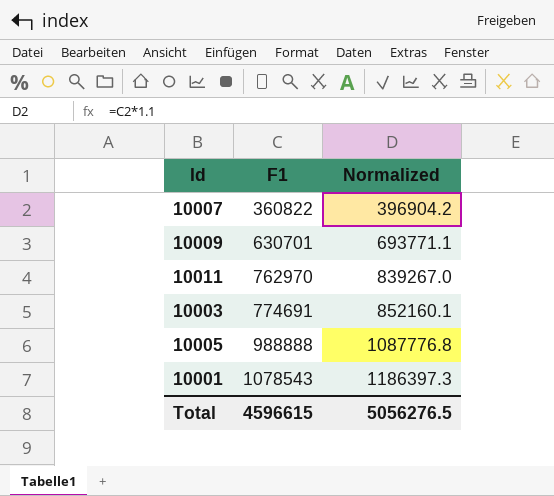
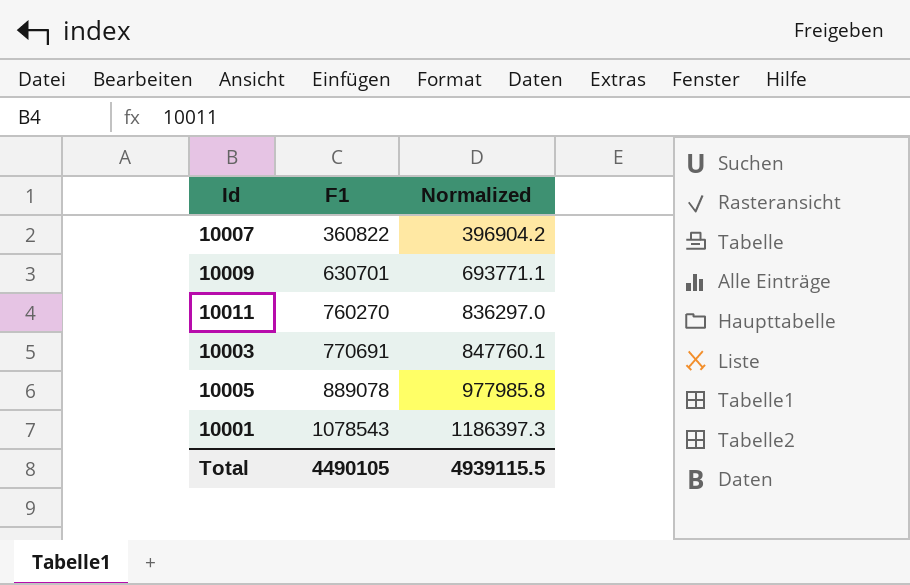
10011 | F1: 762970 -> 760270
10011 | Normalized: 839267.0 -> 836297.0
10003 | F1: 774691 -> 770691
10003 | Normalized: 852160.1 -> 847760.1
10005 | F1: 988888 -> 889078
10005 | Normalized: 1087776.8 -> 977985.8
Total | F1: 4596615 -> 4490105
Total | Normalized: 5056276.5 -> 4939115.5

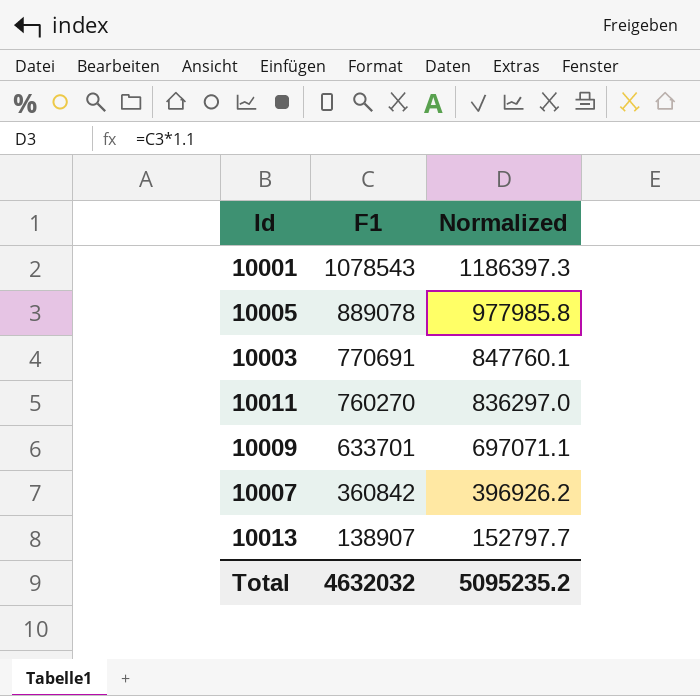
row order: F1 ascending -> F1 descending
10009 | F1: 630701 -> 633701
10009 | Normalized: 693771.1 -> 697071.1
10007 | F1: 360822 -> 360842
10007 | Normalized: 396904.2 -> 396926.2
row 10013: none -> 138907 | 152797.7
Total | F1: 4490105 -> 4632032
Total | Normalized: 4939115.5 -> 5095235.2

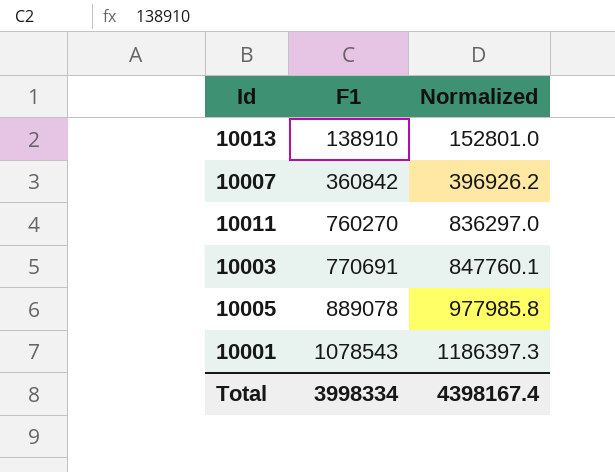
row order: F1 descending -> F1 ascending
row 10009: 633701 | 697071.1 -> none
10013 | F1: 138907 -> 138910
10013 | Normalized: 152797.7 -> 152801.0
Total | F1: 4632032 -> 3998334
Total | Normalized: 5095235.2 -> 4398167.4

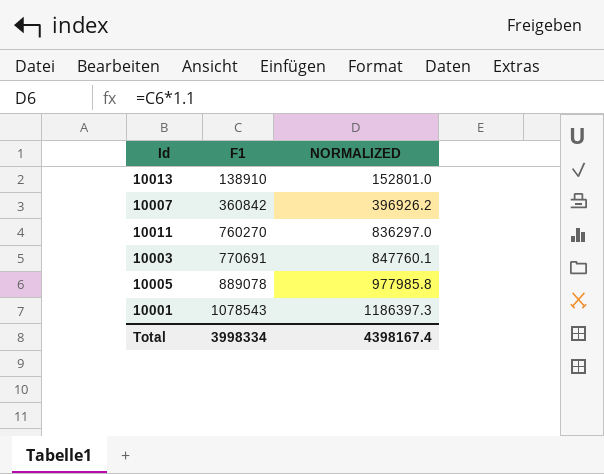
column name: Normalized -> NORMALIZED

